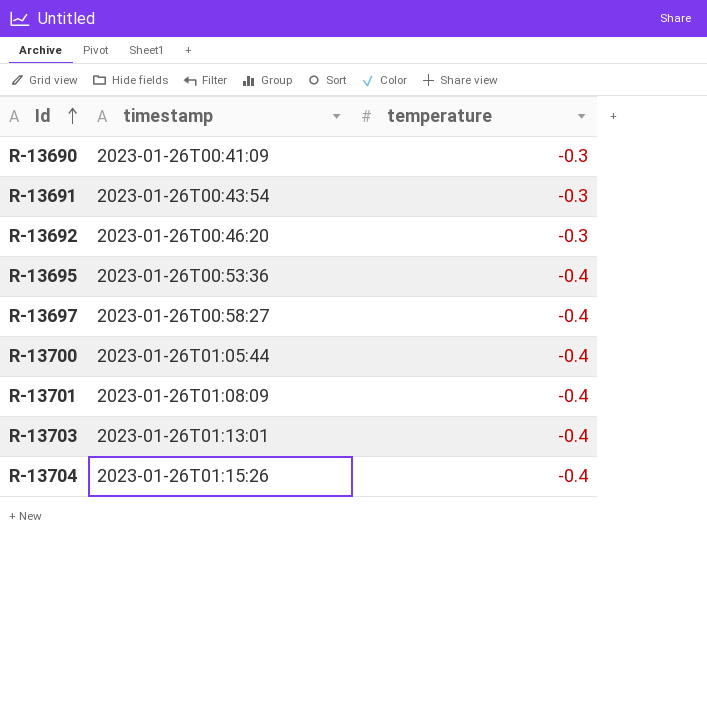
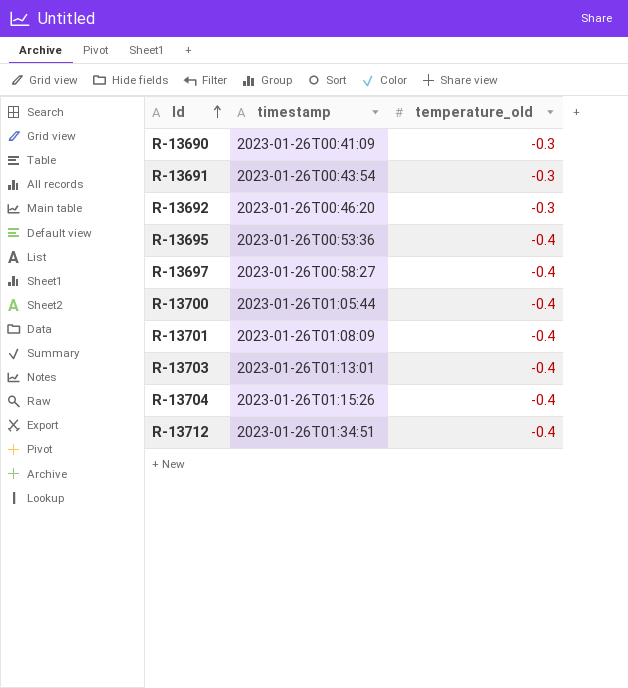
column name: temperature -> temperature_old
row R-13712: none -> 2023-01-26T01:34:51 | -0.4

